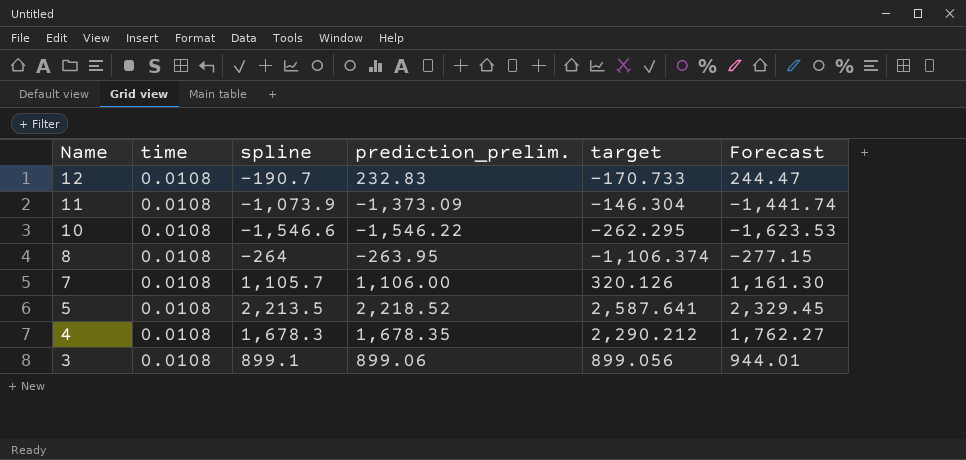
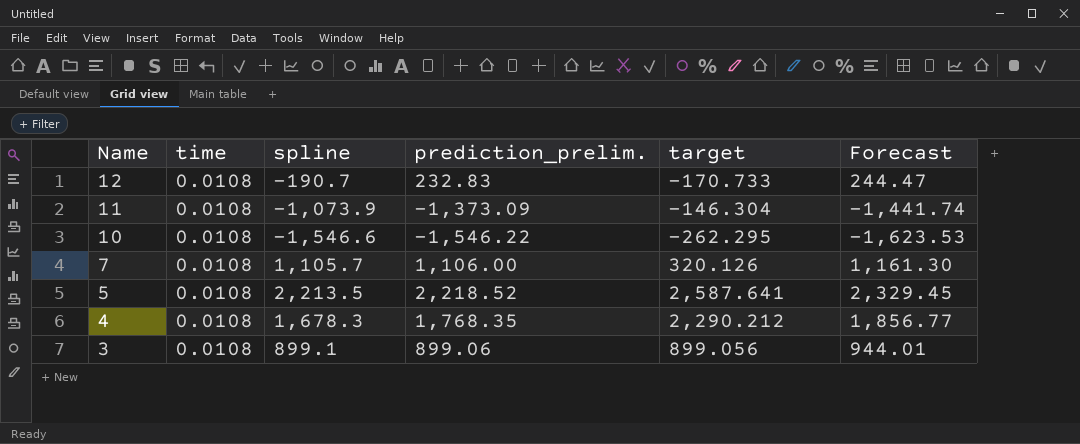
row 8: 0.0108 | -264 | -263.95 | -1,106.374 | -277.15 -> none
4 | prediction_prelim.: 1,678.35 -> 1,768.35
4 | Forecast: 1,762.27 -> 1,856.77

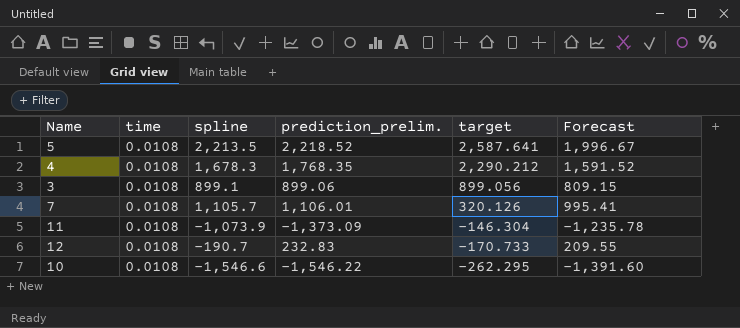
row order: Name descending -> target descending
column Forecast | formula: [prediction_prelim.] * 1.05 -> [prediction_prelim.] * 0.9
7 | prediction_prelim.: 1,106.00 -> 1,106.01

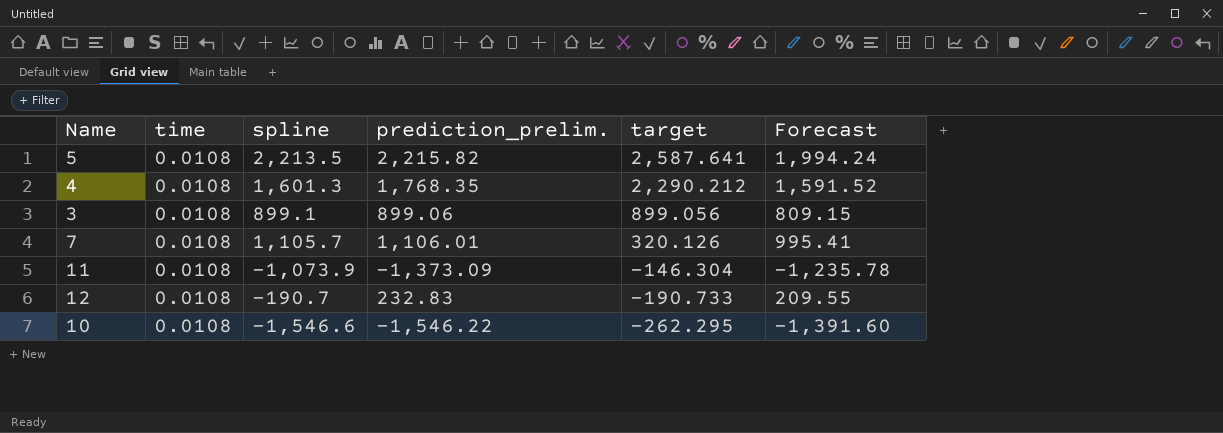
5 | prediction_prelim.: 2,218.52 -> 2,215.82
5 | Forecast: 1,996.67 -> 1,994.24
4 | spline: 1,678.3 -> 1,601.3
12 | target: -170.733 -> -190.733

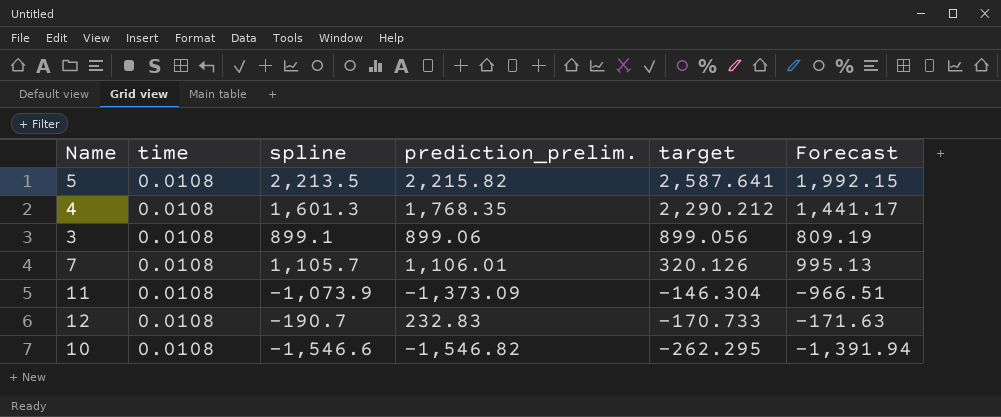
column Forecast | formula: [prediction_prelim.] * 0.9 -> [spline] * 0.9
12 | target: -190.733 -> -170.733
10 | prediction_prelim.: -1,546.22 -> -1,546.82

